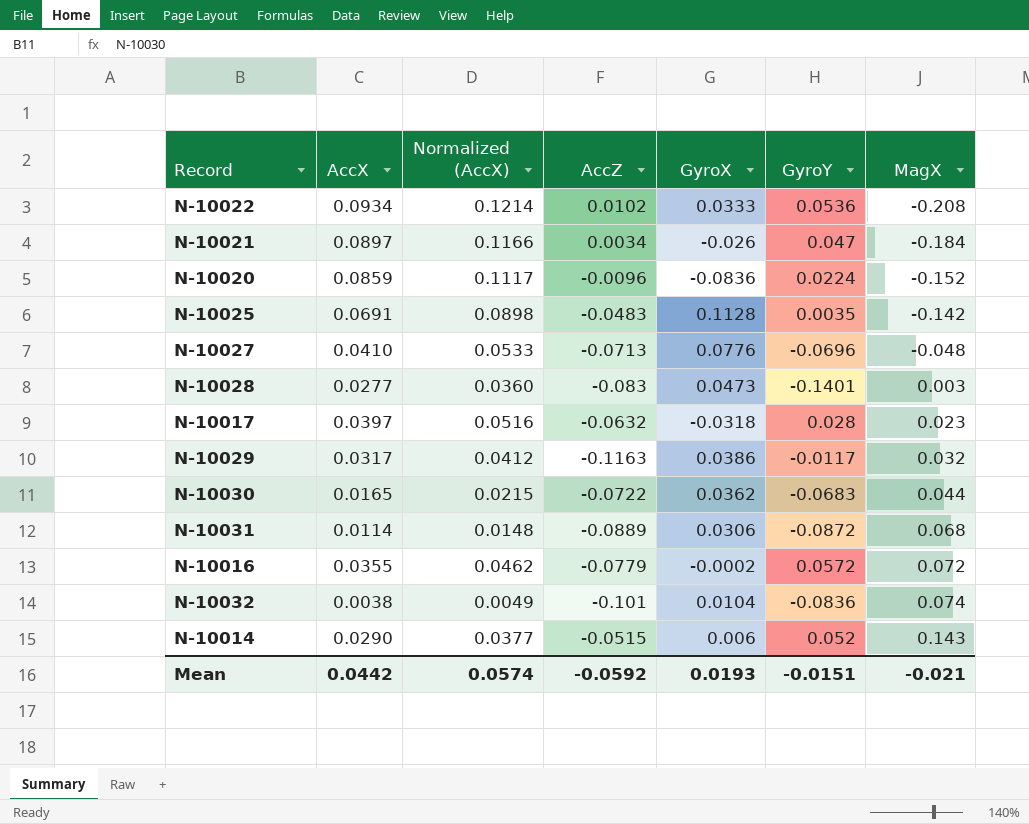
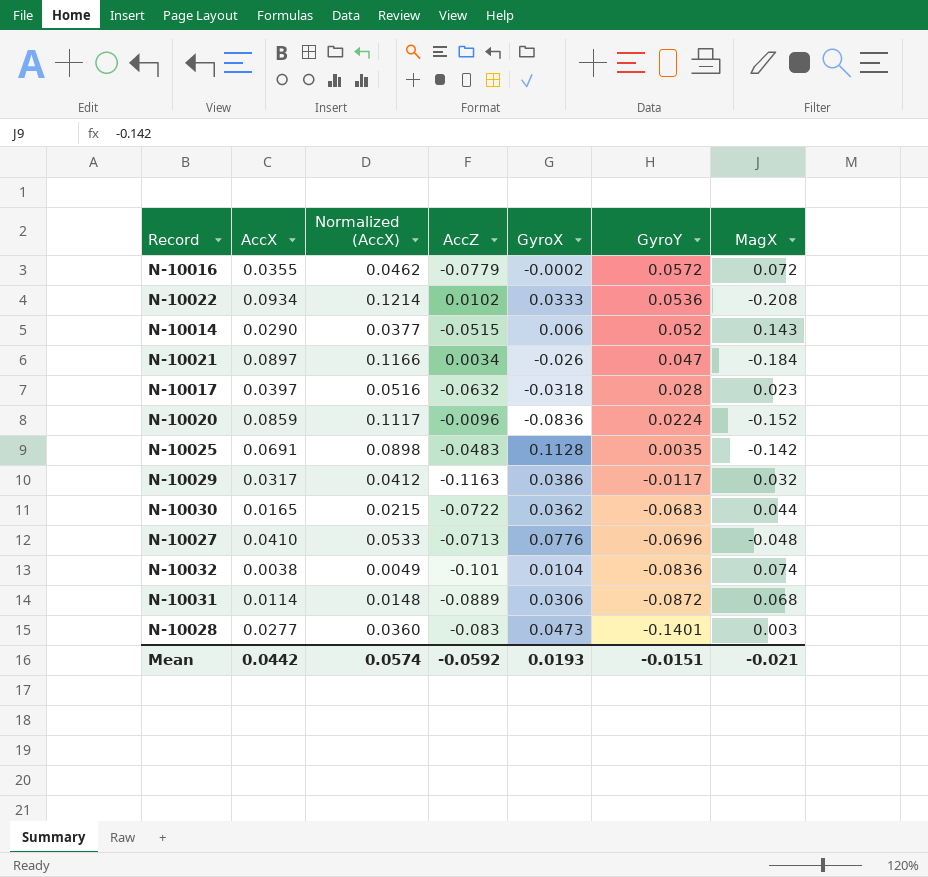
row order: MagX ascending -> GyroY descending

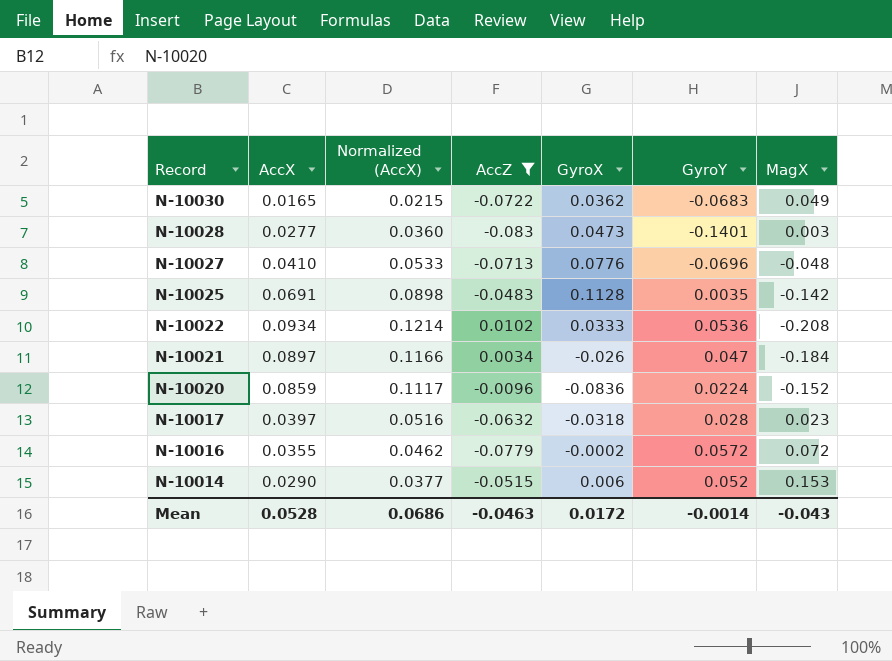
filter: none -> AccZ >= -0.083
row order: GyroY descending -> Record descending
N-10030 | MagX: 0.044 -> 0.049
N-10014 | MagX: 0.143 -> 0.153
Mean | AccX: 0.0442 -> 0.0528
Mean | Normalized (AccX): 0.0574 -> 0.0686
Mean | AccZ: -0.0592 -> -0.0463
Mean | GyroX: 0.0193 -> 0.0172
Mean | GyroY: -0.0151 -> -0.0014
Mean | MagX: -0.021 -> -0.043

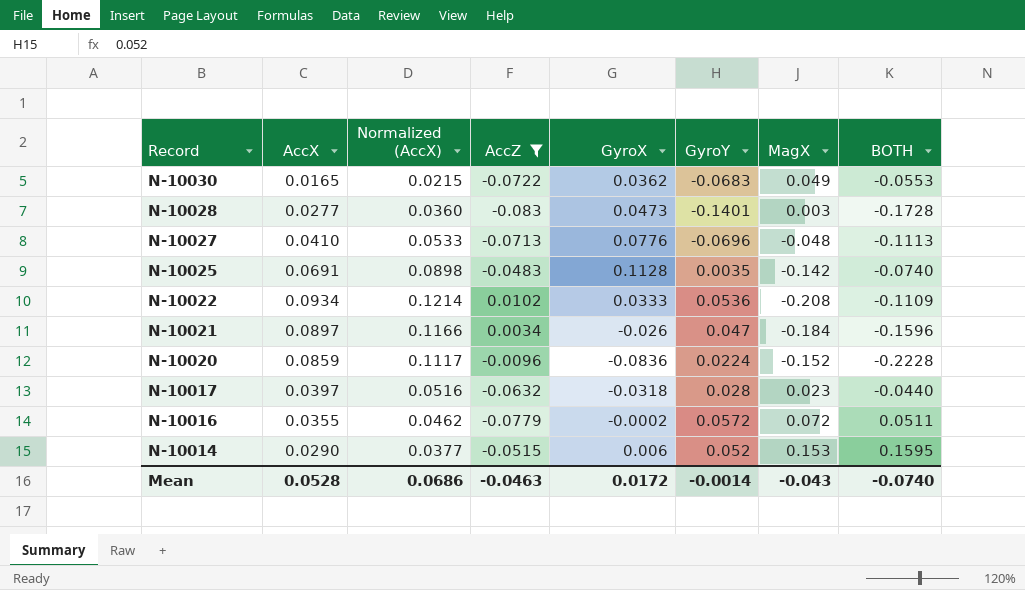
column BOTH | formula: none -> [AccZ] + [GyroX] + [GyroY] + [MagX]

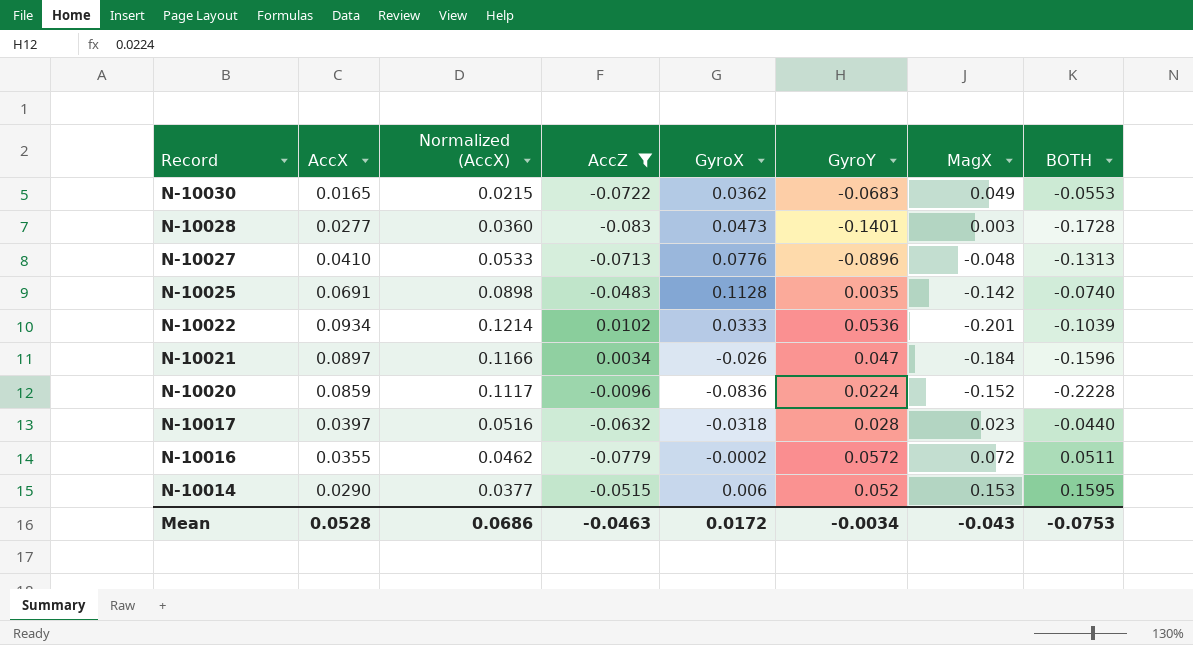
N-10027 | GyroY: -0.0696 -> -0.0896
N-10027 | BOTH: -0.1113 -> -0.1313
N-10022 | MagX: -0.208 -> -0.201
N-10022 | BOTH: -0.1109 -> -0.1039
Mean | GyroY: -0.0014 -> -0.0034
Mean | BOTH: -0.0740 -> -0.0753

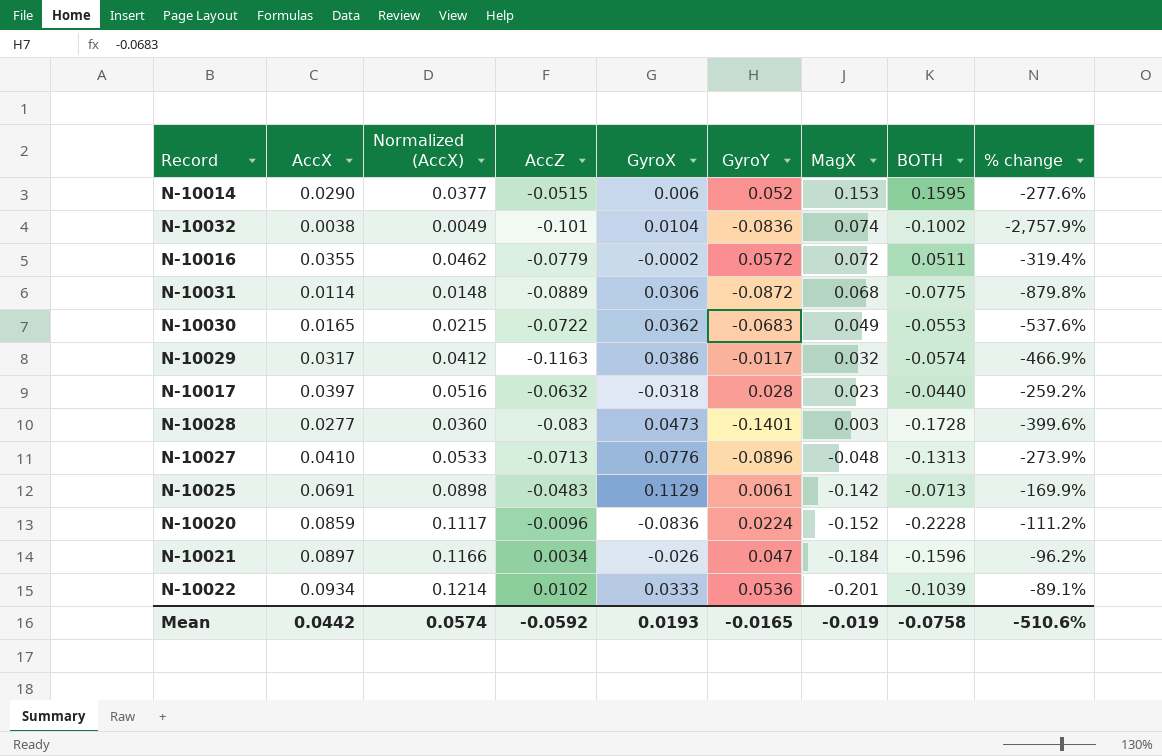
filter: AccZ >= -0.083 -> none
row order: Record descending -> MagX descending
column % change | formula: none -> ([AccZ] - [AccX]) / [AccX]
N-10025 | GyroX: 0.1128 -> 0.1129
N-10025 | GyroY: 0.0035 -> 0.0061
N-10025 | BOTH: -0.0740 -> -0.0713
Mean | AccX: 0.0528 -> 0.0442
Mean | Normalized (AccX): 0.0686 -> 0.0574
Mean | AccZ: -0.0463 -> -0.0592
Mean | GyroX: 0.0172 -> 0.0193
Mean | GyroY: -0.0034 -> -0.0165
Mean | MagX: -0.043 -> -0.019
Mean | BOTH: -0.0753 -> -0.0758

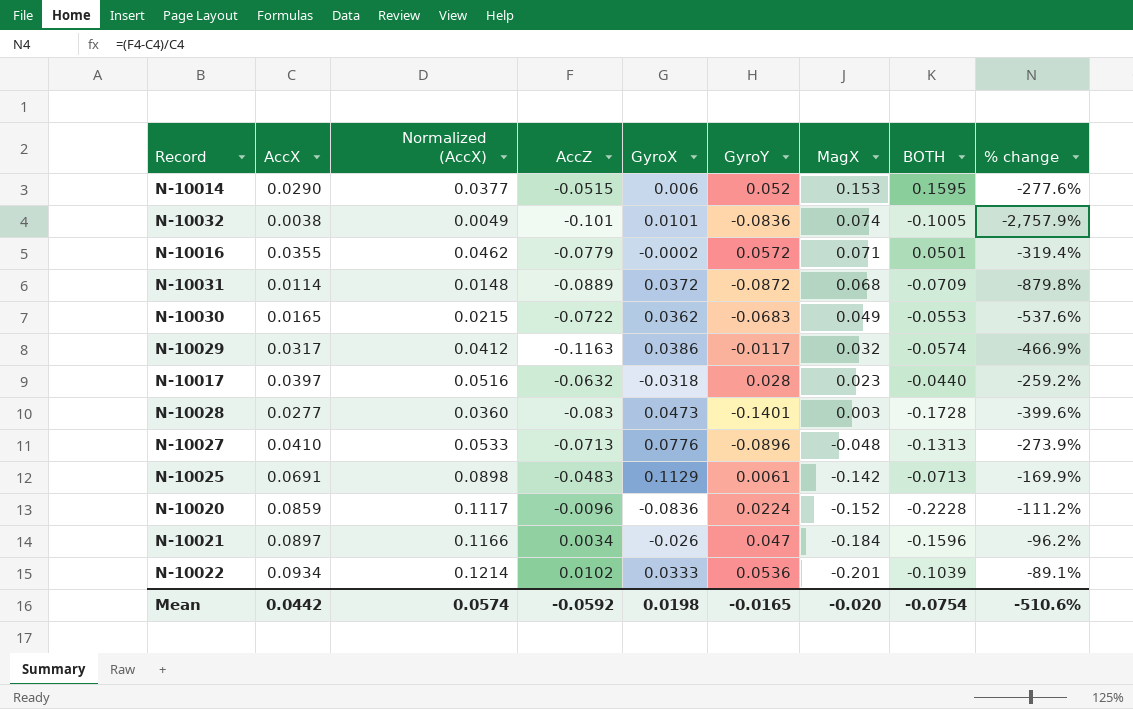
N-10032 | GyroX: 0.0104 -> 0.0101
N-10032 | BOTH: -0.1002 -> -0.1005
N-10016 | MagX: 0.072 -> 0.071
N-10016 | BOTH: 0.0511 -> 0.0501
N-10031 | GyroX: 0.0306 -> 0.0372
N-10031 | BOTH: -0.0775 -> -0.0709
Mean | GyroX: 0.0193 -> 0.0198
Mean | MagX: -0.019 -> -0.020
Mean | BOTH: -0.0758 -> -0.0754

